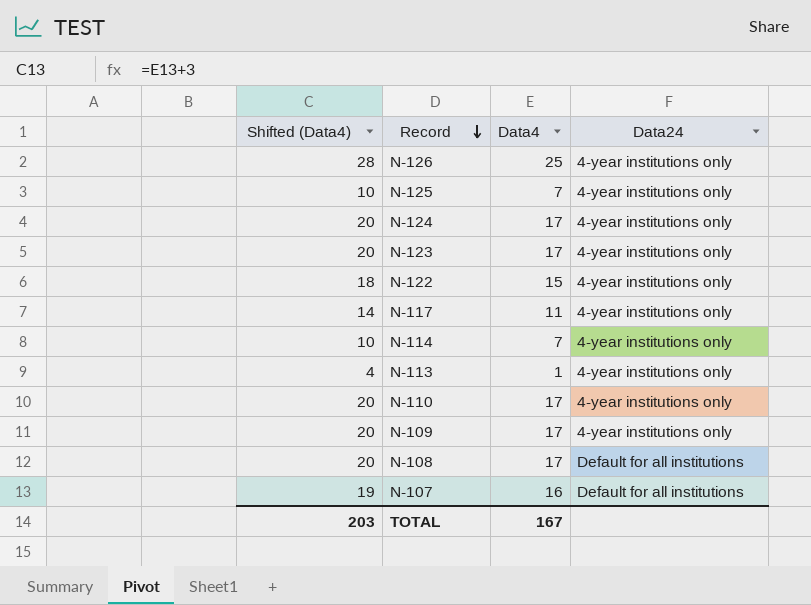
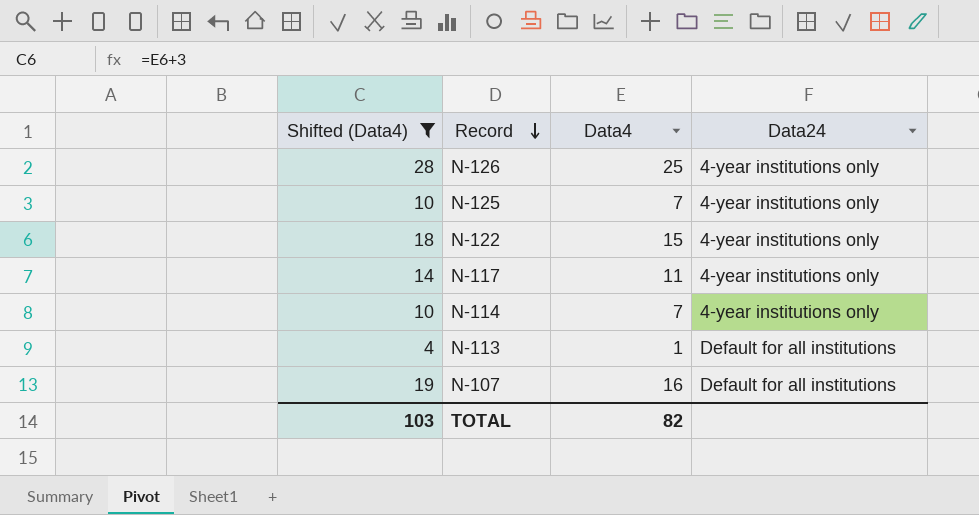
filter: none -> Shifted (Data4) != 20
N-113 | Data24: 4-year institutions only -> Default for all institutions
TOTAL | Shifted (Data4): 203 -> 103
TOTAL | Data4: 167 -> 82

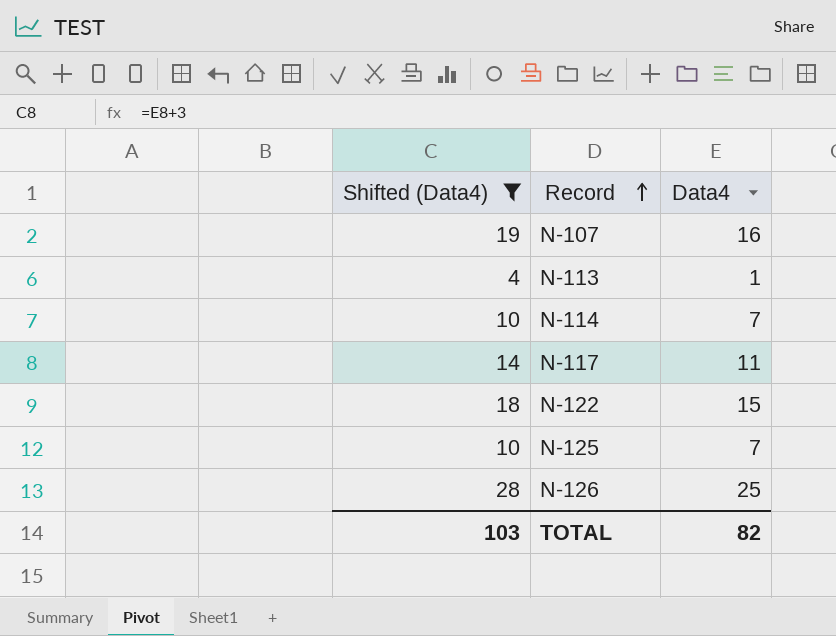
row order: Record descending -> Record ascending
column Data24 | position: 4 -> none

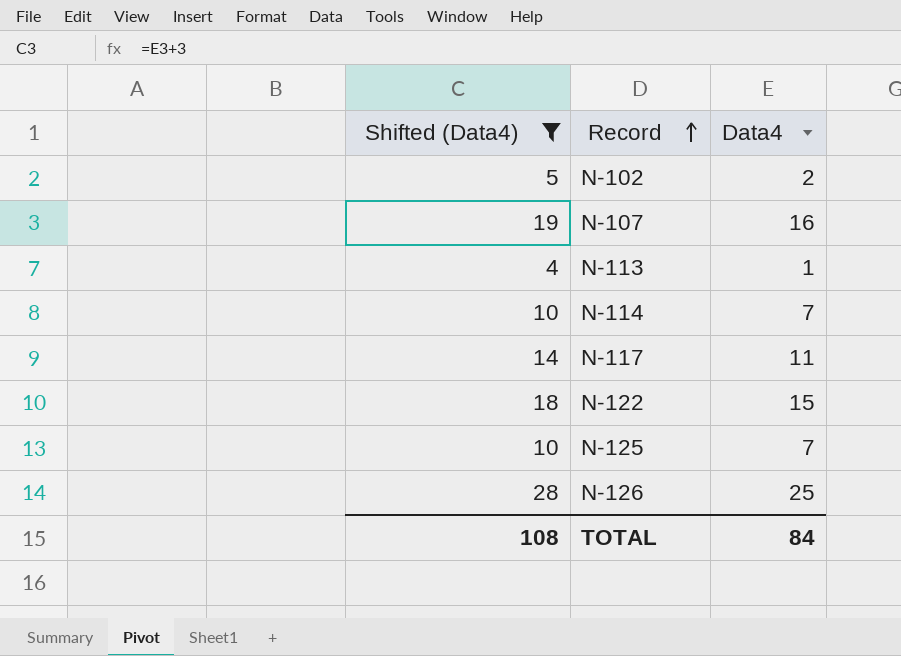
row N-102: none -> 5 | 2
TOTAL | Shifted (Data4): 103 -> 108
TOTAL | Data4: 82 -> 84

